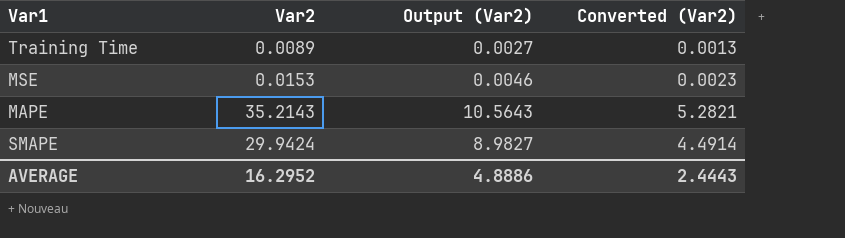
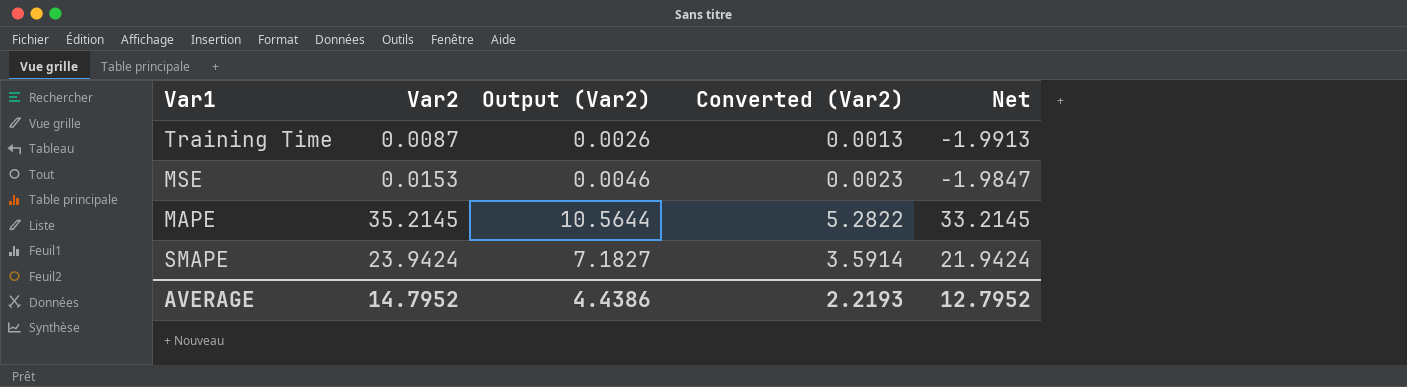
column Net | formula: none -> [Var2] - 2
Training Time | Var2: 0.0089 -> 0.0087
Training Time | Output (Var2): 0.0027 -> 0.0026
MAPE | Var2: 35.2143 -> 35.2145
MAPE | Output (Var2): 10.5643 -> 10.5644
MAPE | Converted (Var2): 5.2821 -> 5.2822
SMAPE | Var2: 29.9424 -> 23.9424
SMAPE | Output (Var2): 8.9827 -> 7.1827
SMAPE | Converted (Var2): 4.4914 -> 3.5914
AVERAGE | Var2: 16.2952 -> 14.7952
AVERAGE | Output (Var2): 4.8886 -> 4.4386
AVERAGE | Converted (Var2): 2.4443 -> 2.2193

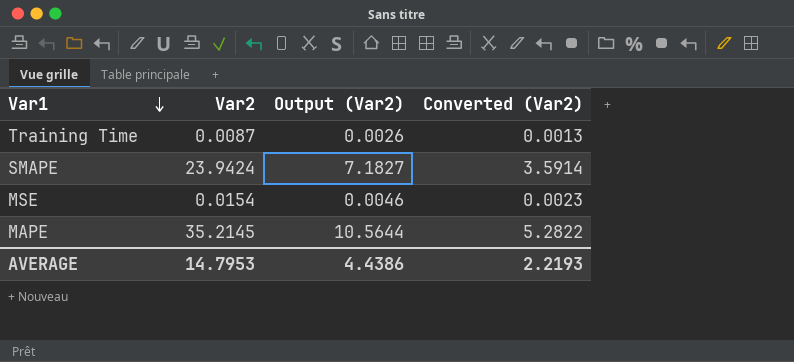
row order: none -> Var1 descending
column Net | formula: [Var2] - 2 -> none
MSE | Var2: 0.0153 -> 0.0154
AVERAGE | Var2: 14.7952 -> 14.7953

